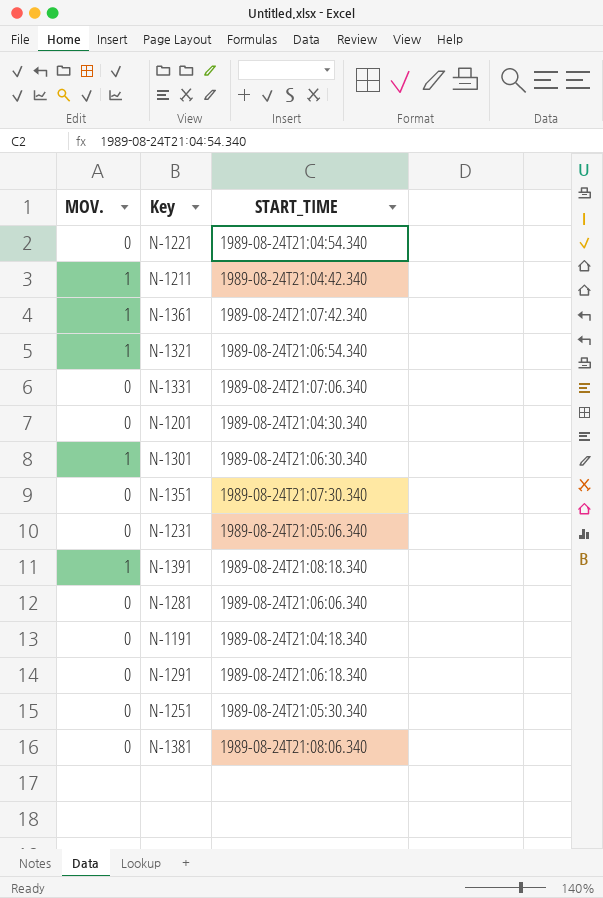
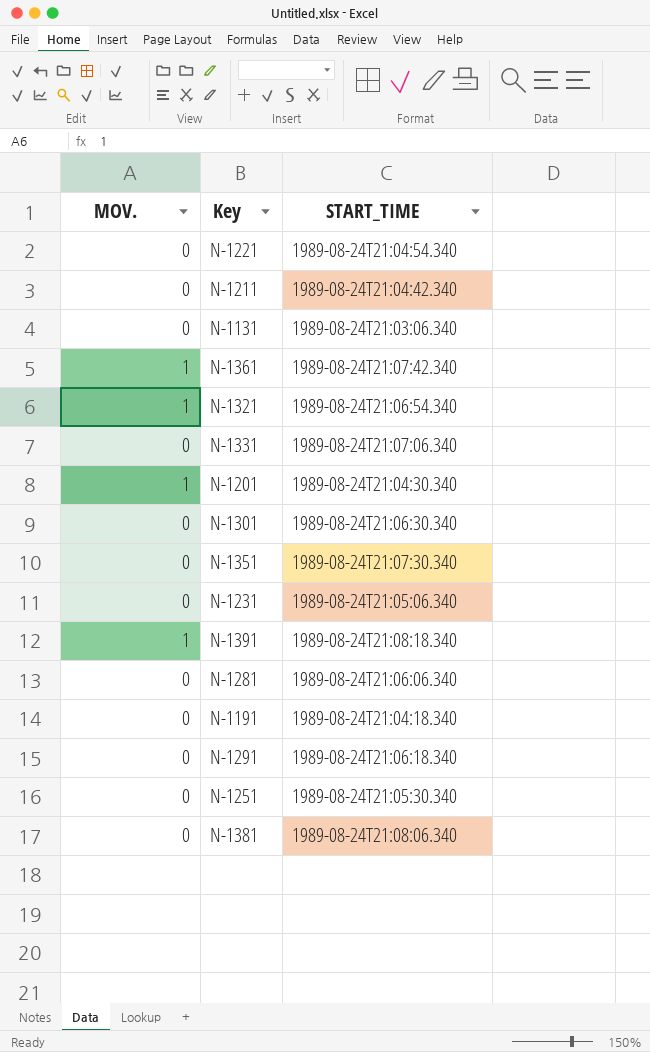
N-1211 | MOV.: 1 -> 0
row N-1131: none -> 0 | 1989-08-24T21:03:06.340
N-1201 | MOV.: 0 -> 1
N-1301 | MOV.: 1 -> 0

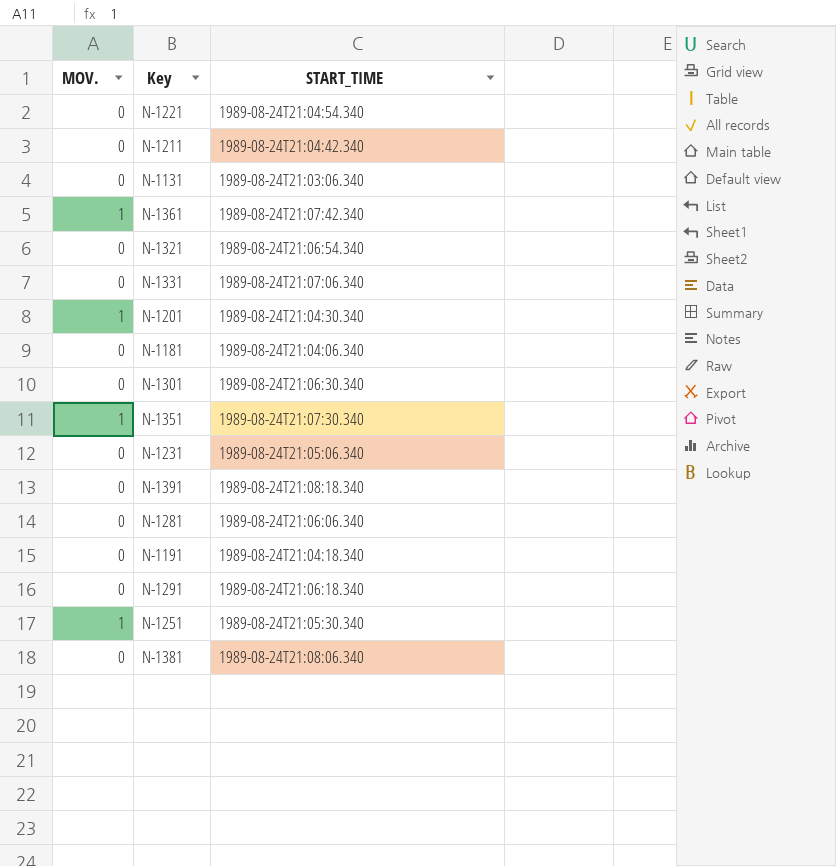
N-1321 | MOV.: 1 -> 0
row N-1181: none -> 0 | 1989-08-24T21:04:06.340
N-1351 | MOV.: 0 -> 1
N-1391 | MOV.: 1 -> 0
N-1251 | MOV.: 0 -> 1

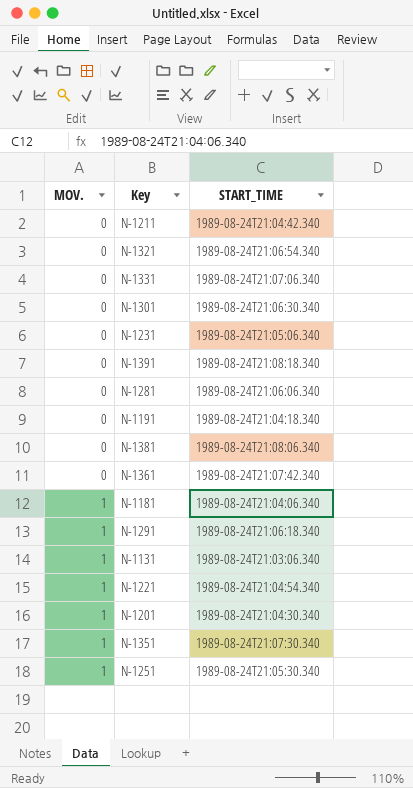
row order: none -> MOV. ascending
N-1361 | MOV.: 1 -> 0
N-1181 | MOV.: 0 -> 1
N-1291 | MOV.: 0 -> 1
N-1131 | MOV.: 0 -> 1
N-1221 | MOV.: 0 -> 1

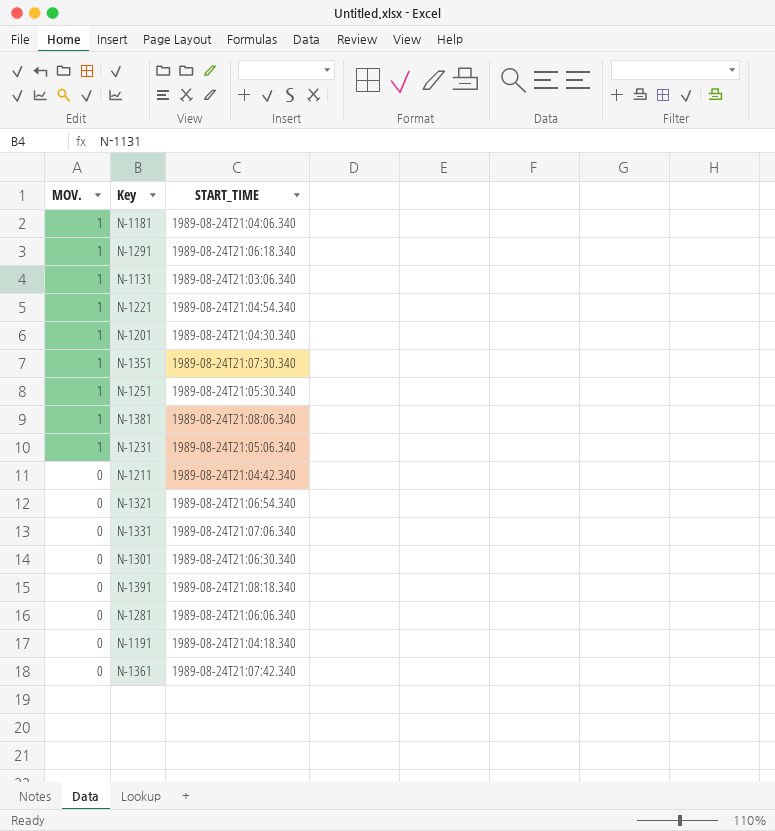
row order: MOV. ascending -> MOV. descending
N-1381 | MOV.: 0 -> 1
N-1231 | MOV.: 0 -> 1

